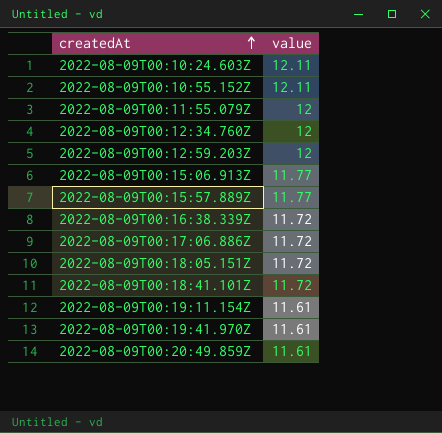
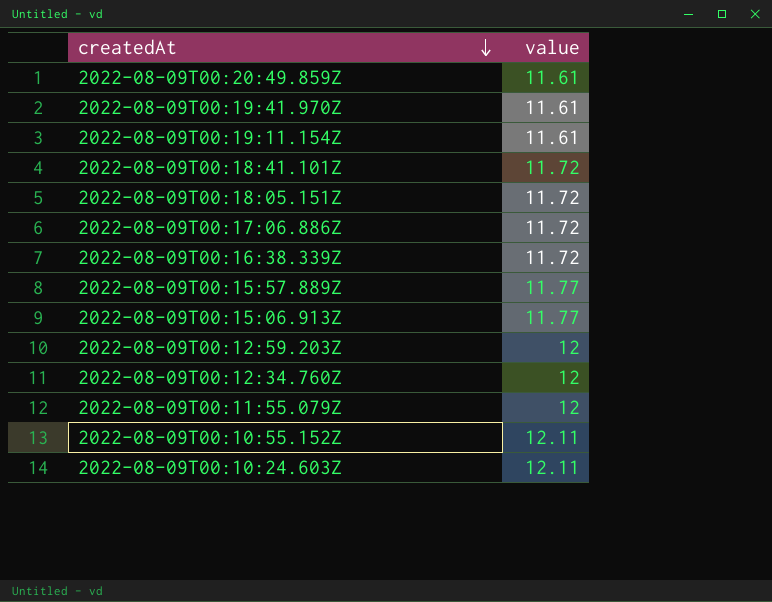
row order: createdAt ascending -> createdAt descending

